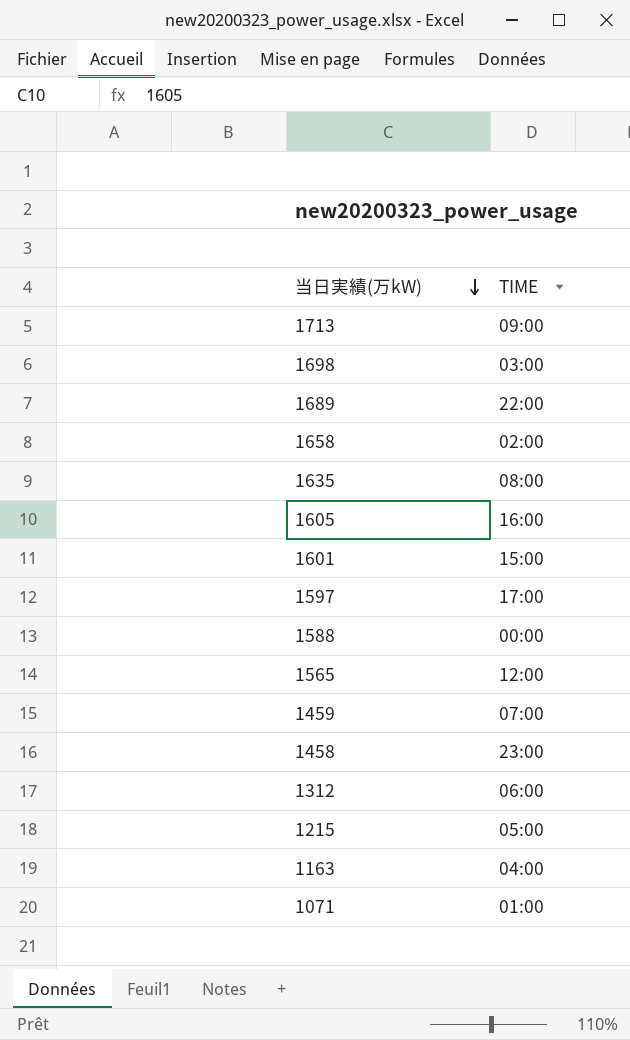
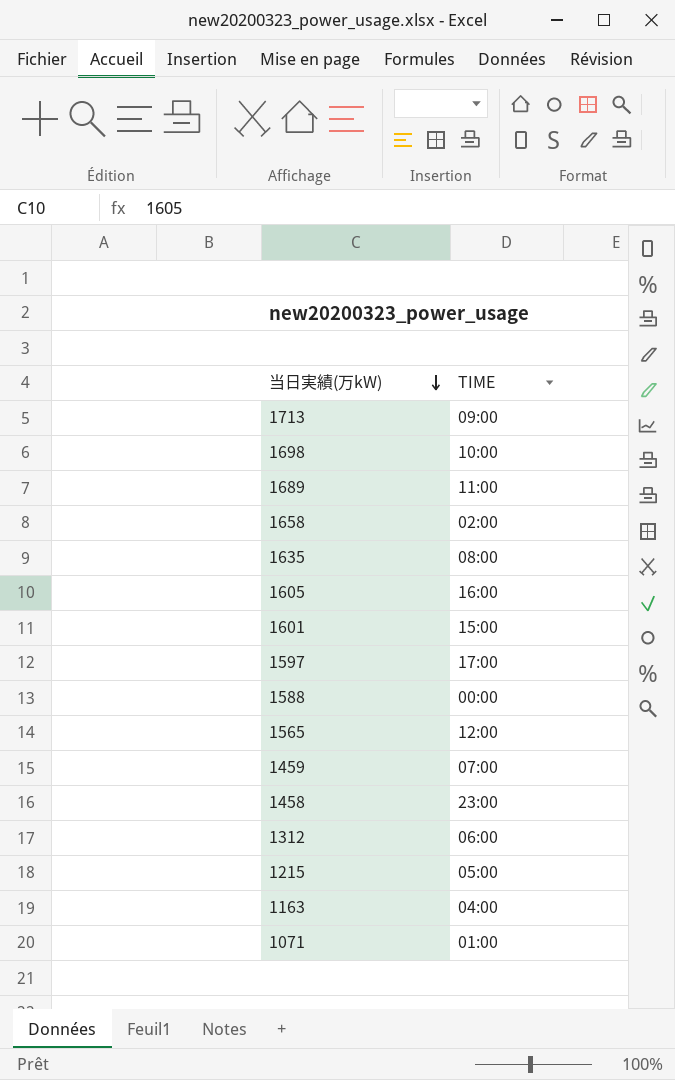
1698 | TIME: 03:00 -> 10:00
1689 | TIME: 22:00 -> 11:00

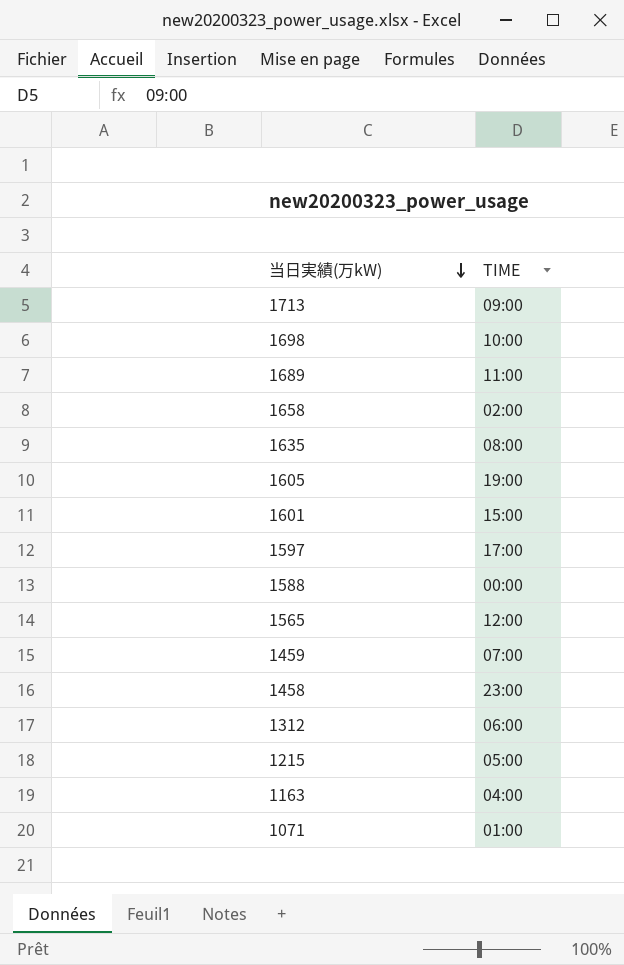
1605 | TIME: 16:00 -> 19:00

